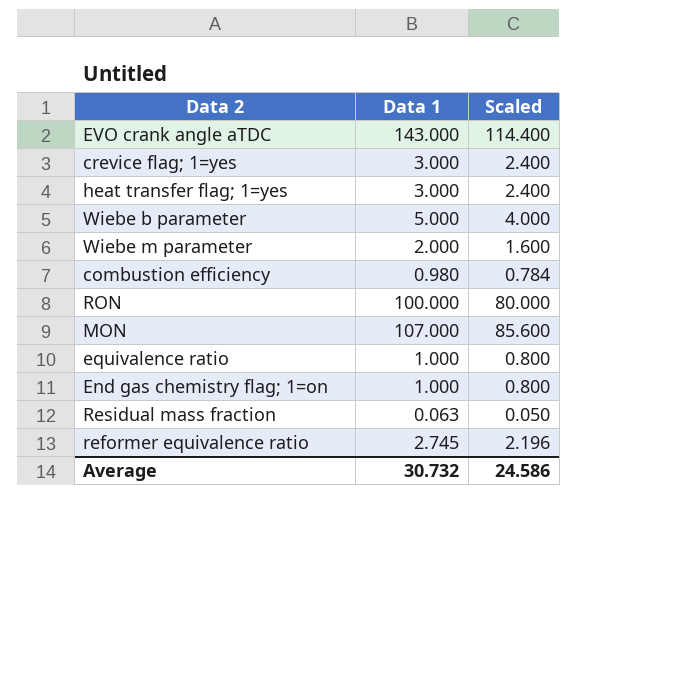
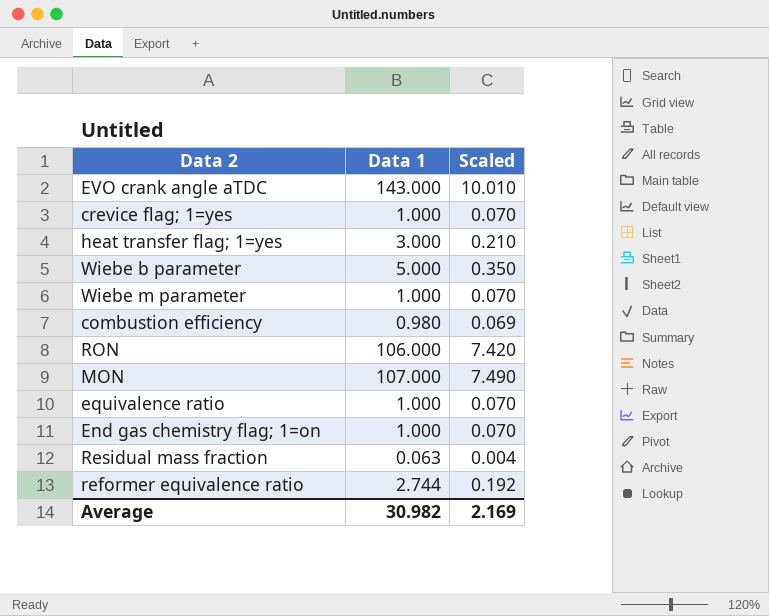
column Scaled | formula: [Data 1] * 0.8 -> [Data 1] * 0.07
crevice flag; 1=yes | Data 1: 3.000 -> 1.000
Wiebe m parameter | Data 1: 2.000 -> 1.000
RON | Data 1: 100.000 -> 106.000
reformer equivalence ratio | Data 1: 2.745 -> 2.744
Average | Data 1: 30.732 -> 30.982
Average | Scaled: 24.586 -> 2.169

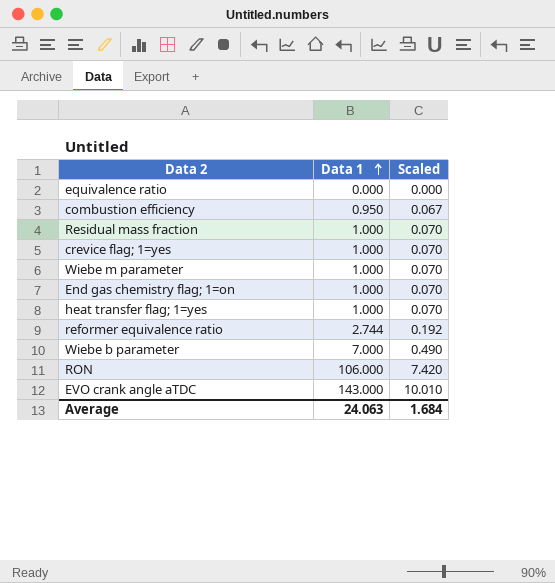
row order: none -> Data 1 ascending
row MON: 107.000 | 7.490 -> none
equivalence ratio | Data 1: 1.000 -> 0.000
equivalence ratio | Scaled: 0.070 -> 0.000
combustion efficiency | Data 1: 0.980 -> 0.950
combustion efficiency | Scaled: 0.069 -> 0.067
Residual mass fraction | Data 1: 0.063 -> 1.000
Residual mass fraction | Scaled: 0.004 -> 0.070
heat transfer flag; 1=yes | Data 1: 3.000 -> 1.000
heat transfer flag; 1=yes | Scaled: 0.210 -> 0.070
Wiebe b parameter | Data 1: 5.000 -> 7.000
Wiebe b parameter | Scaled: 0.350 -> 0.490
Average | Data 1: 30.982 -> 24.063
Average | Scaled: 2.169 -> 1.684

